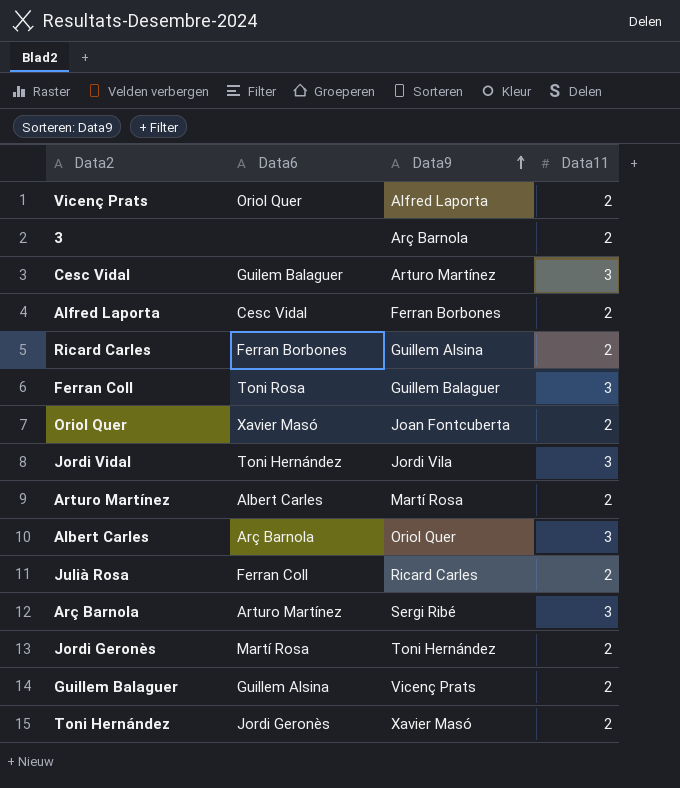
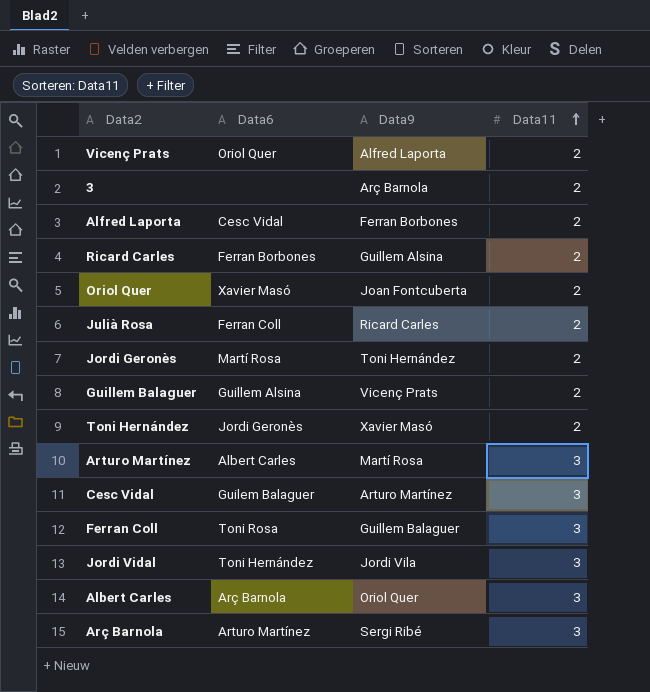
row order: Data9 ascending -> Data11 ascending
Arturo Martínez | Data11: 2 -> 3

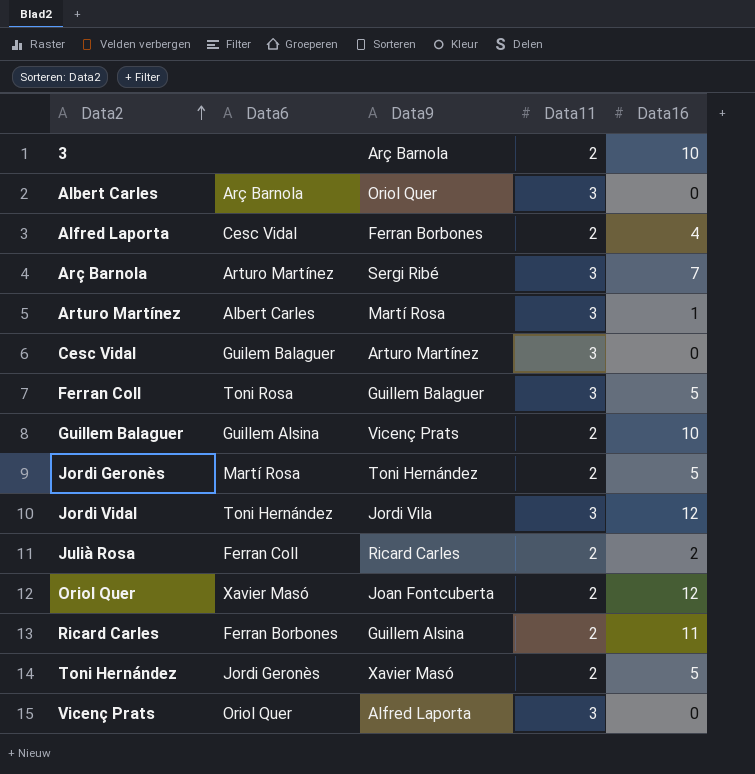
row order: Data11 ascending -> Data2 ascending
column Data16 | position: none -> 5
Vicenç Prats | Data11: 2 -> 3

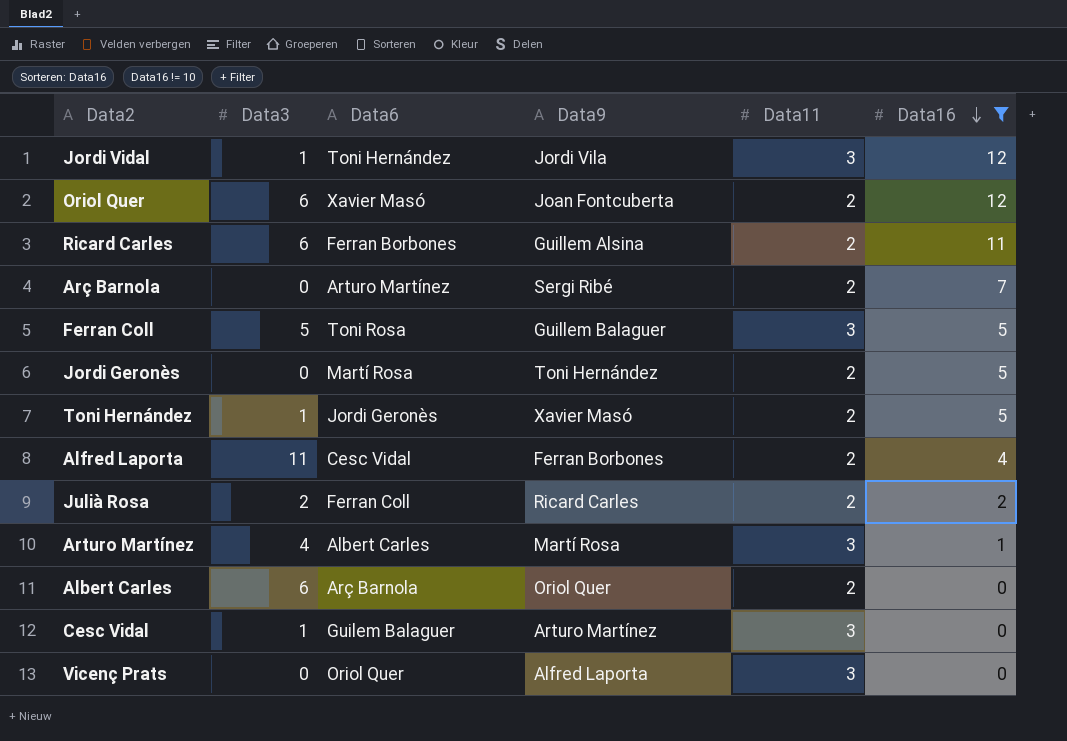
filter: none -> Data16 != 10
row order: Data2 ascending -> Data16 descending
column Data3 | position: none -> 2
Arç Barnola | Data11: 3 -> 2
Albert Carles | Data11: 3 -> 2

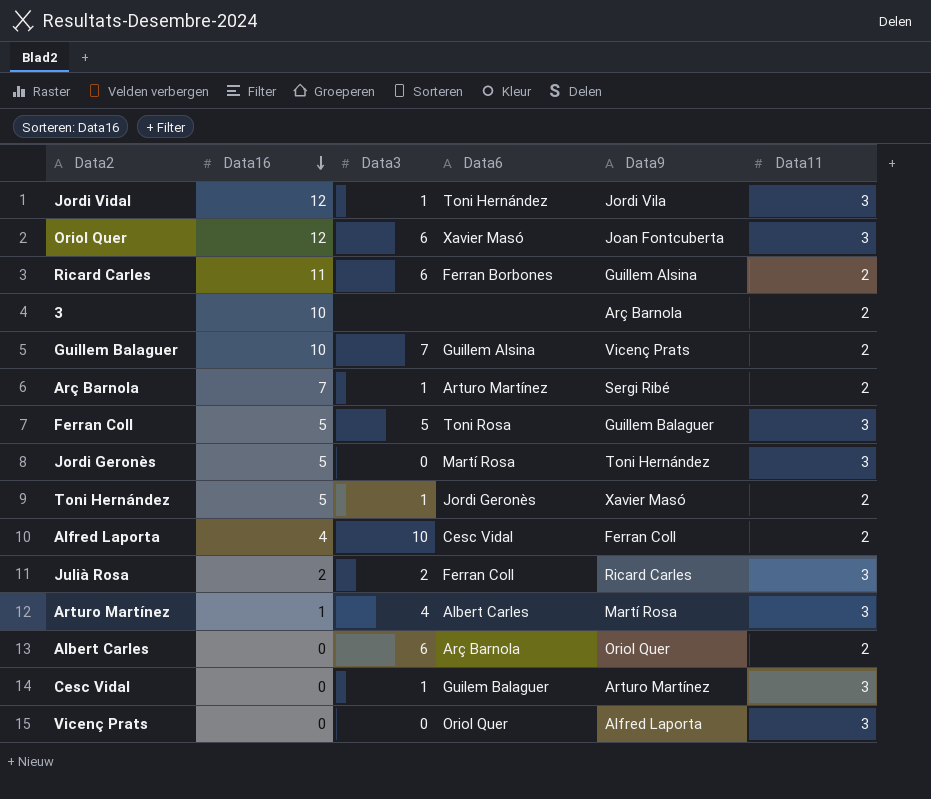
filter: Data16 != 10 -> none
column Data16 | position: 6 -> 2
Oriol Quer | Data11: 2 -> 3
Arç Barnola | Data3: 0 -> 1
Jordi Geronès | Data11: 2 -> 3
Alfred Laporta | Data3: 11 -> 10
Alfred Laporta | Data9: Ferran Borbones -> Ferran Coll
Julià Rosa | Data11: 2 -> 3

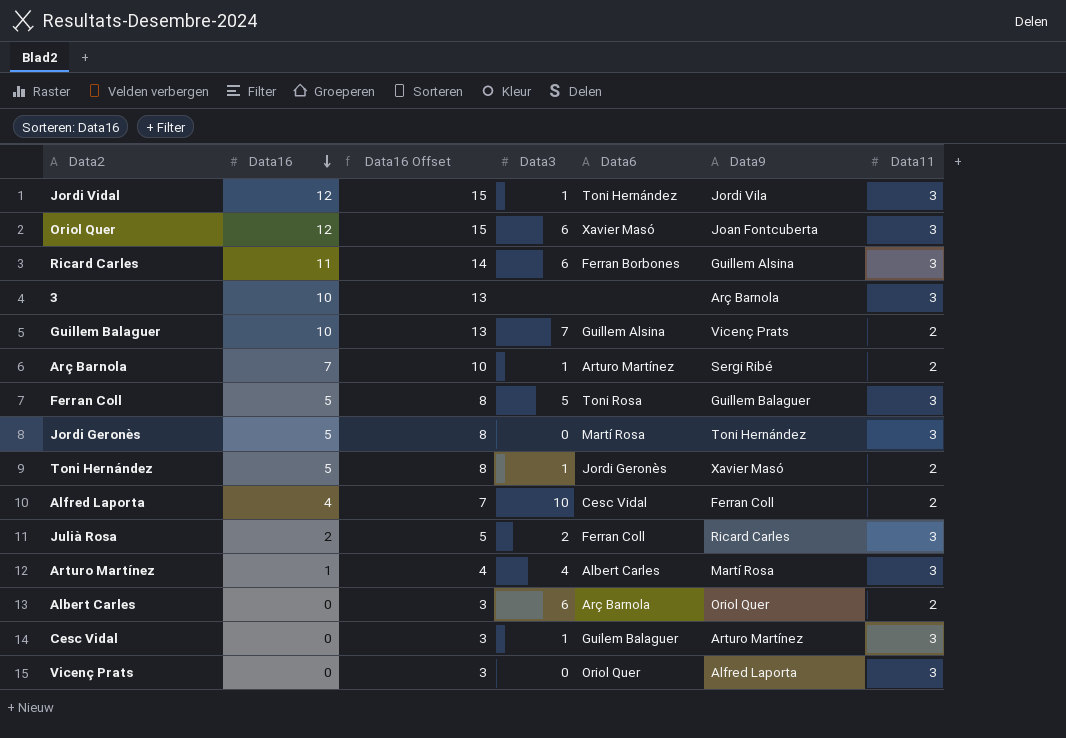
column Data16 Offset | formula: none -> [Data16] + 3
Ricard Carles | Data11: 2 -> 3
3 | Data11: 2 -> 3

